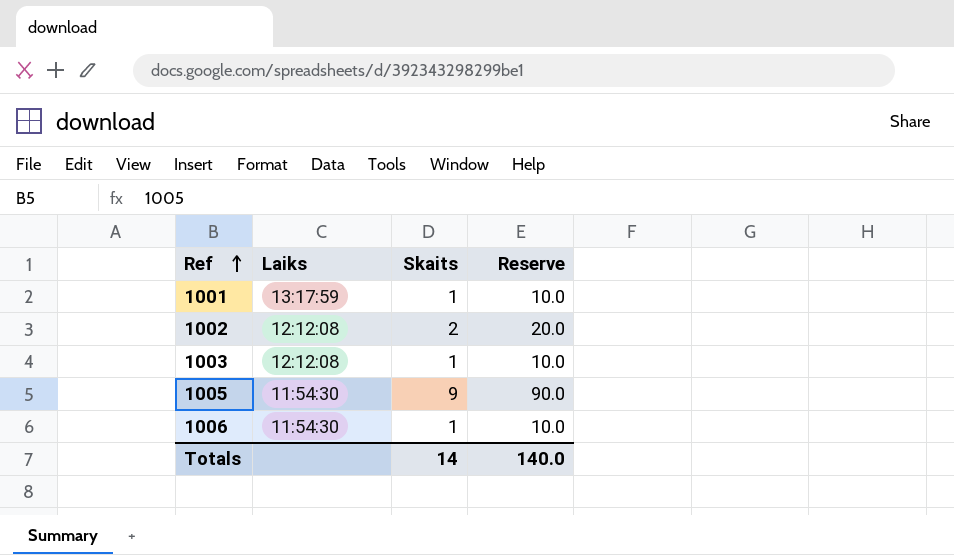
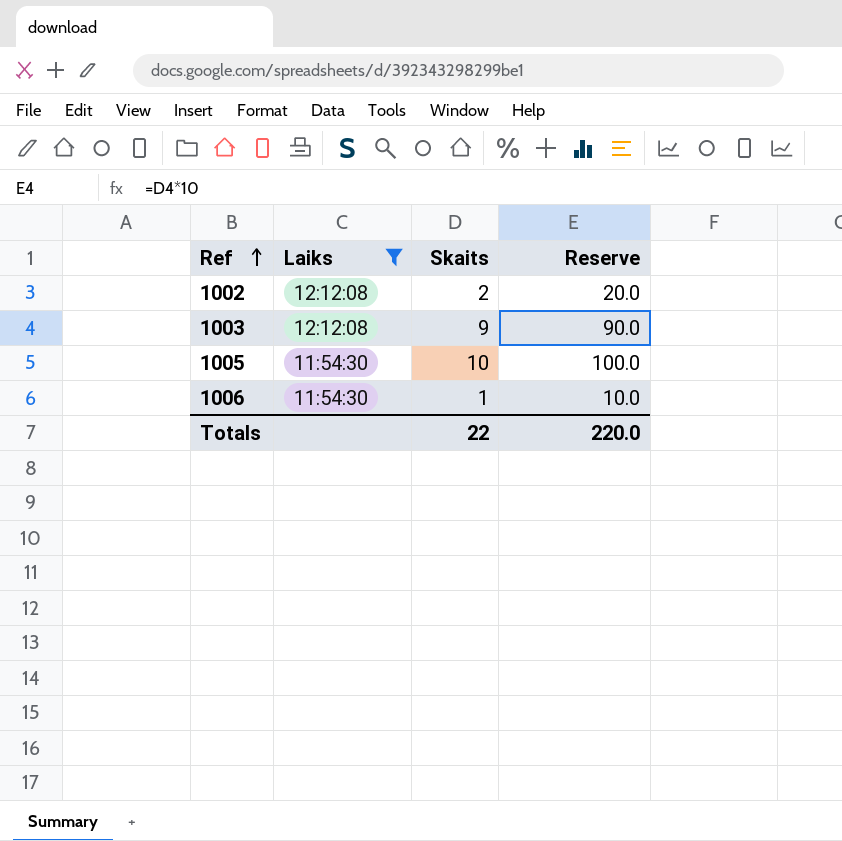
filter: none -> Laiks != 13:17:59
1003 | Skaits: 1 -> 9
1003 | Reserve: 10.0 -> 90.0
1005 | Skaits: 9 -> 10
1005 | Reserve: 90.0 -> 100.0
Totals | Skaits: 14 -> 22
Totals | Reserve: 140.0 -> 220.0

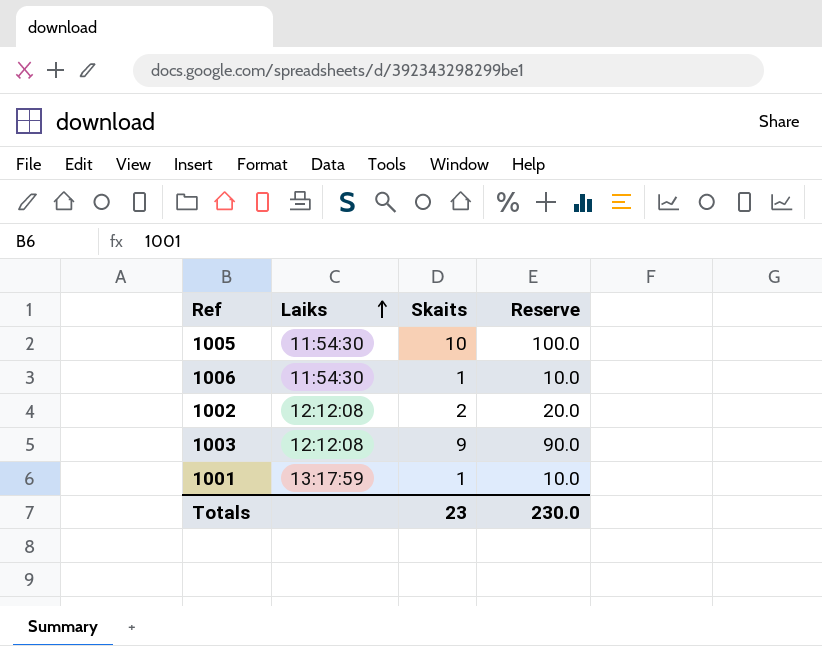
filter: Laiks != 13:17:59 -> none
row order: Ref ascending -> Laiks ascending
Totals | Skaits: 22 -> 23
Totals | Reserve: 220.0 -> 230.0

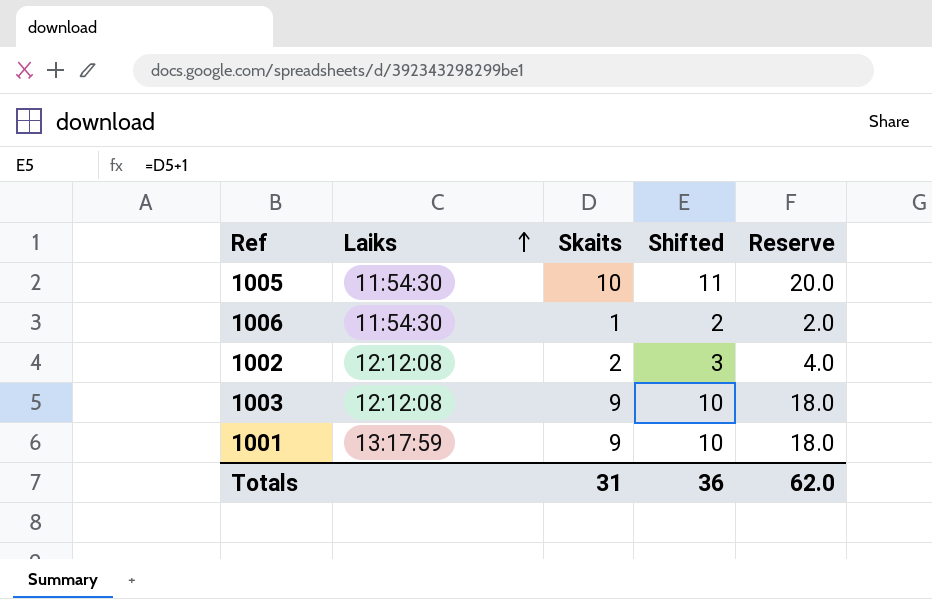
column Shifted | formula: none -> [Skaits] + 1
column Reserve | formula: [Skaits] * 10 -> [Skaits] * 2
1001 | Skaits: 1 -> 9
Totals | Skaits: 23 -> 31
Totals | Reserve: 230.0 -> 62.0

